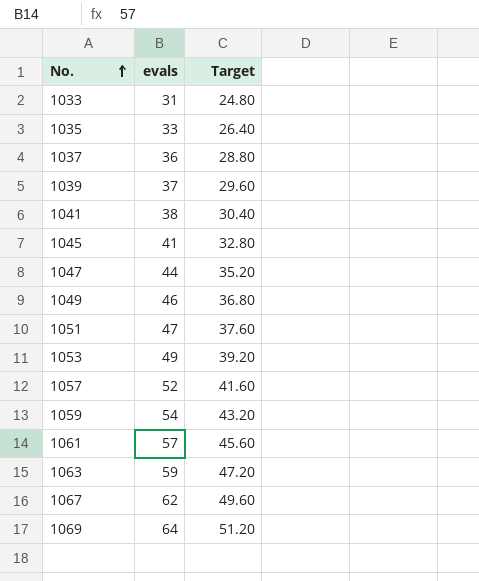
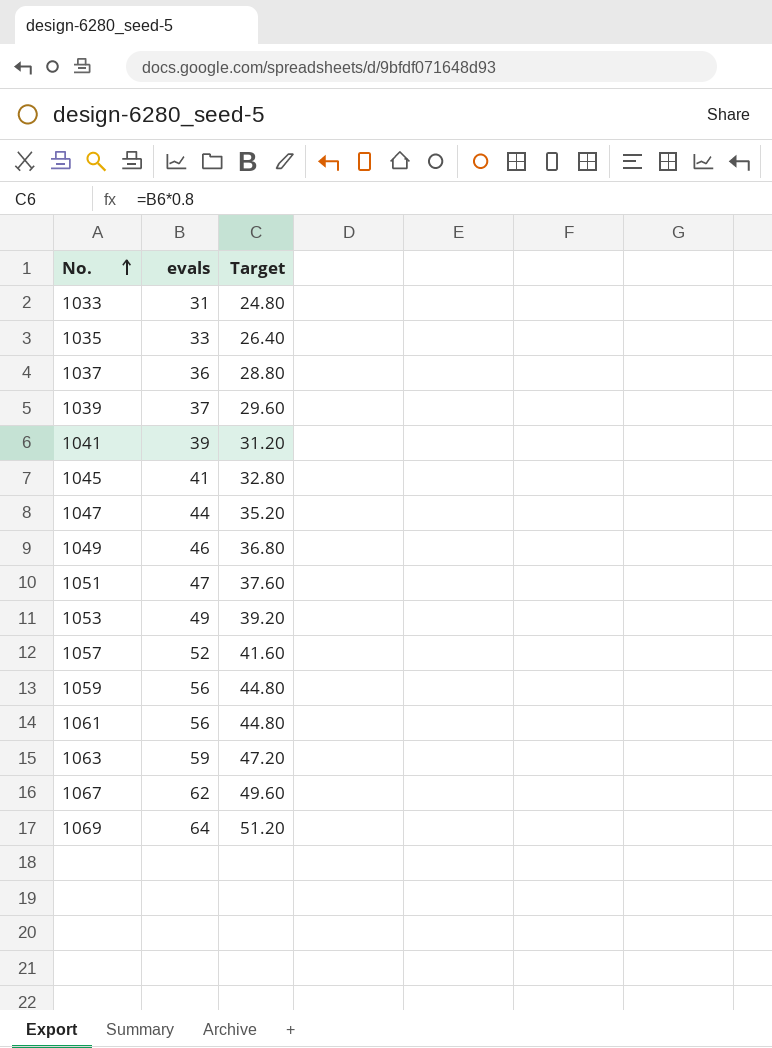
1041 | evals: 38 -> 39
1041 | Target: 30.40 -> 31.20
1059 | evals: 54 -> 56
1059 | Target: 43.20 -> 44.80
1061 | evals: 57 -> 56
1061 | Target: 45.60 -> 44.80

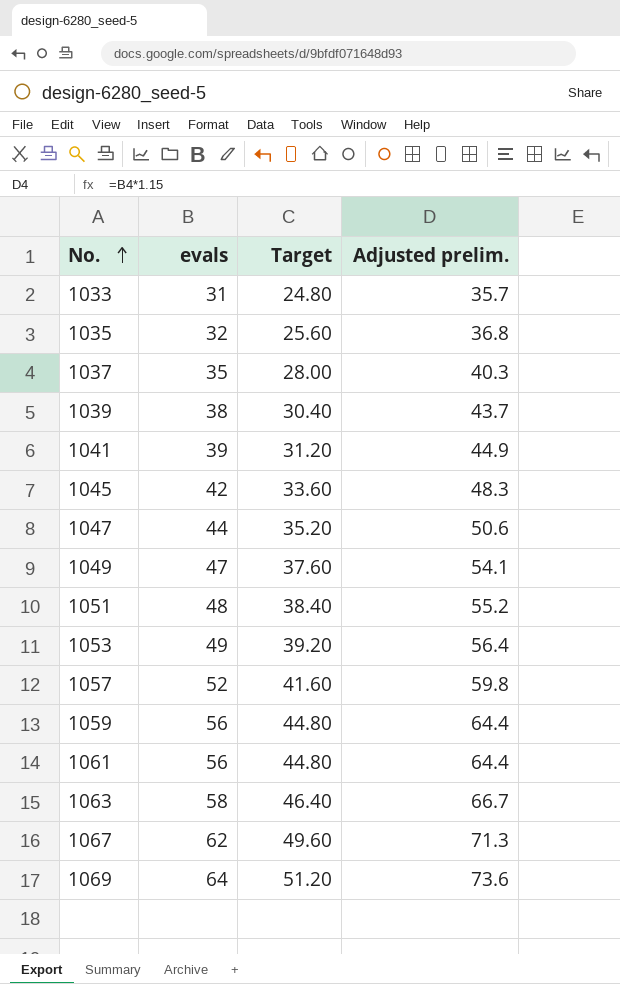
column Adjusted prelim. | formula: none -> [evals] * 1.15
1035 | evals: 33 -> 32
1035 | Target: 26.40 -> 25.60
1037 | evals: 36 -> 35
1037 | Target: 28.80 -> 28.00
1039 | evals: 37 -> 38
1039 | Target: 29.60 -> 30.40
1045 | evals: 41 -> 42
1045 | Target: 32.80 -> 33.60
1049 | evals: 46 -> 47
1049 | Target: 36.80 -> 37.60
1051 | evals: 47 -> 48
1051 | Target: 37.60 -> 38.40
1063 | evals: 59 -> 58
1063 | Target: 47.20 -> 46.40

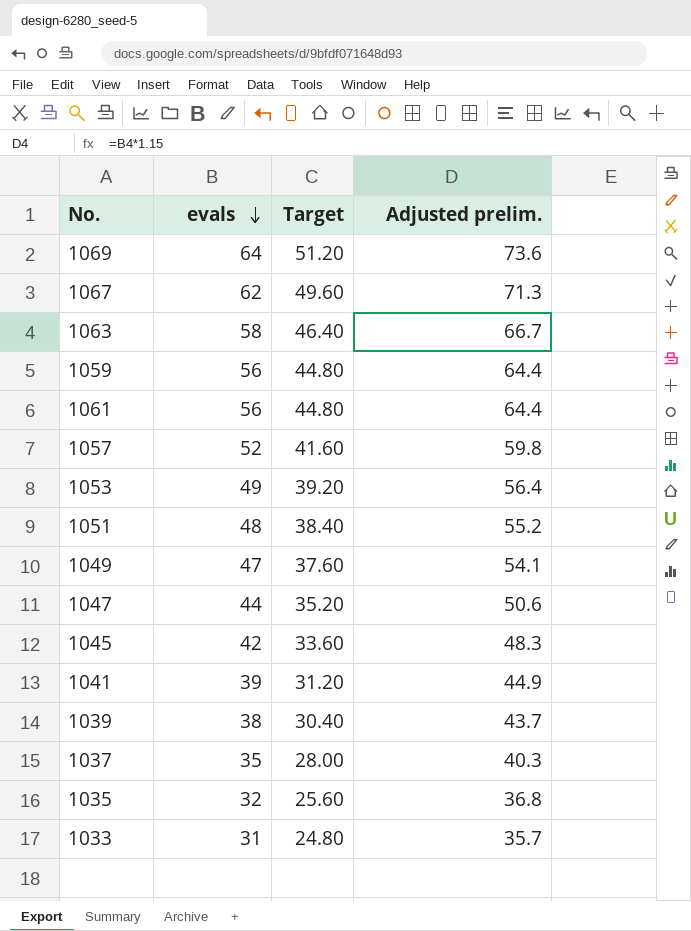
row order: No. ascending -> evals descending

